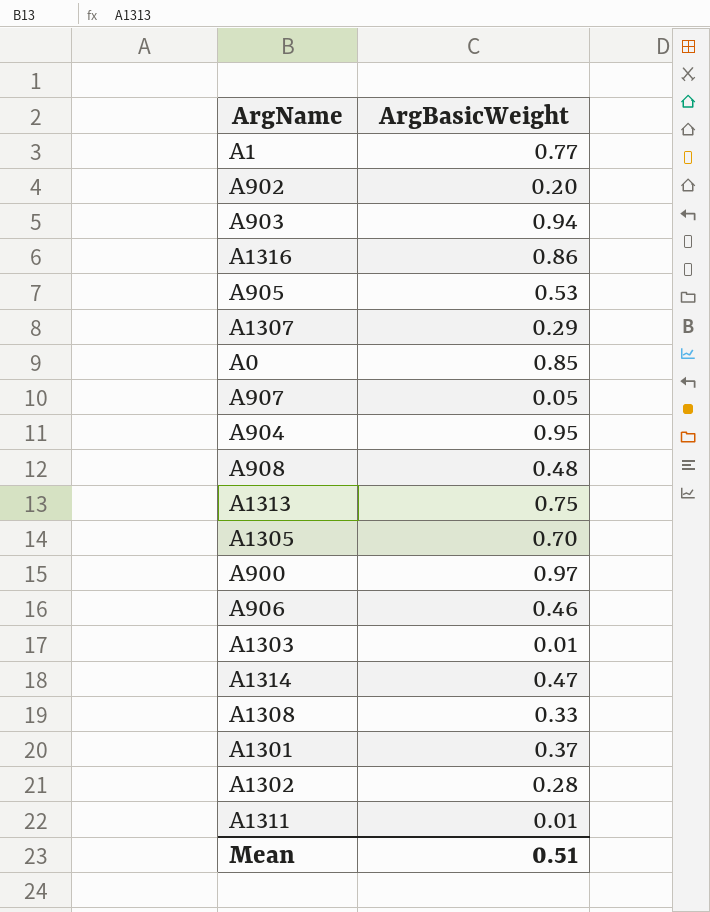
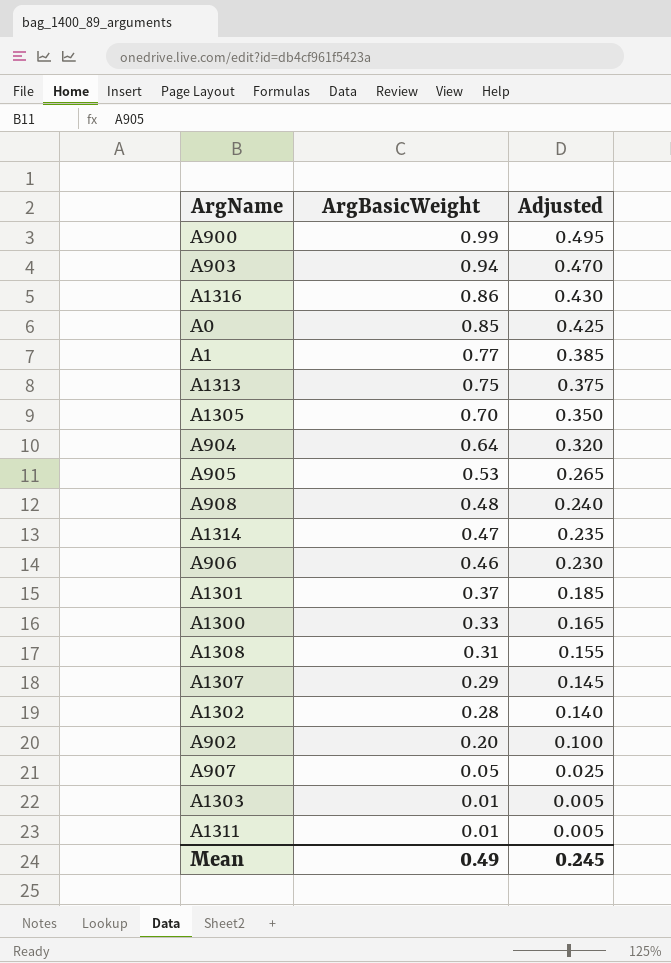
row order: none -> ArgBasicWeight descending
column Adjusted | formula: none -> [ArgBasicWeight] * 0.5
A900 | ArgBasicWeight: 0.97 -> 0.99
A904 | ArgBasicWeight: 0.95 -> 0.64
row A1300: none -> 0.33 | 0.165
A1308 | ArgBasicWeight: 0.33 -> 0.31
Mean | ArgBasicWeight: 0.51 -> 0.49

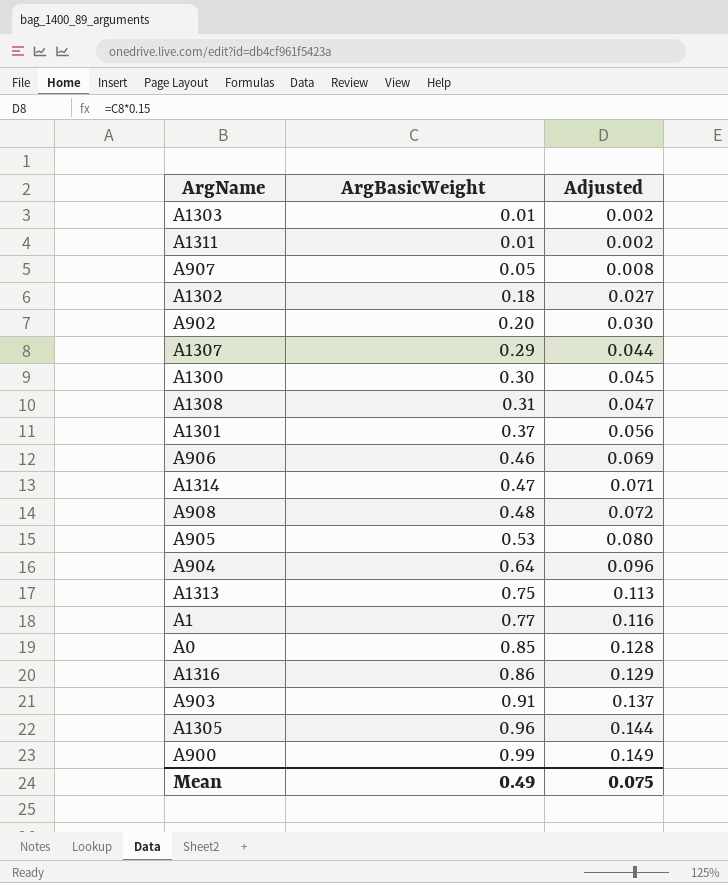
row order: ArgBasicWeight descending -> ArgBasicWeight ascending
column Adjusted | formula: [ArgBasicWeight] * 0.5 -> [ArgBasicWeight] * 0.15
A1302 | ArgBasicWeight: 0.28 -> 0.18
A1300 | ArgBasicWeight: 0.33 -> 0.30
A903 | ArgBasicWeight: 0.94 -> 0.91
A1305 | ArgBasicWeight: 0.70 -> 0.96
Mean | Adjusted: 0.245 -> 0.075

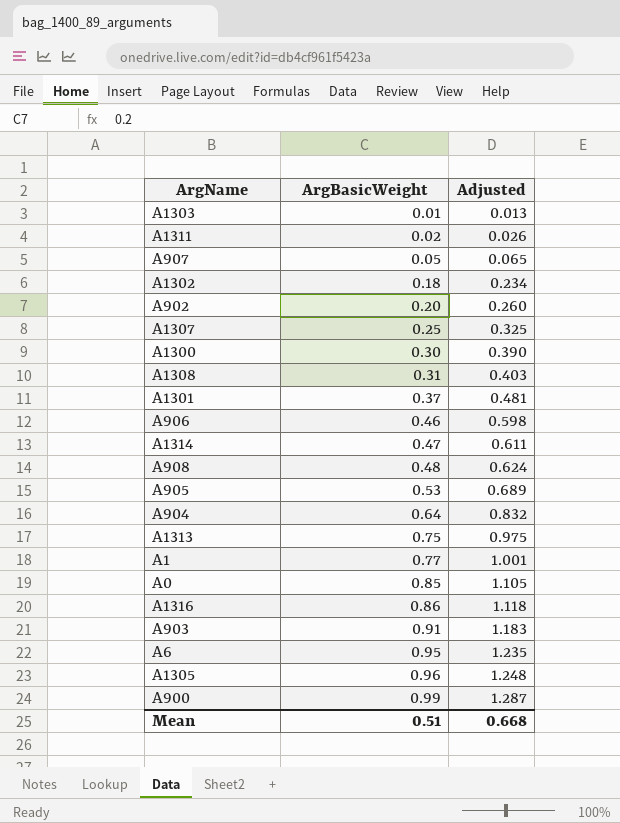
column Adjusted | formula: [ArgBasicWeight] * 0.15 -> [ArgBasicWeight] * 1.3
A1311 | ArgBasicWeight: 0.01 -> 0.02
A1307 | ArgBasicWeight: 0.29 -> 0.25
row A6: none -> 0.95 | 1.235
Mean | ArgBasicWeight: 0.49 -> 0.51
Mean | Adjusted: 0.075 -> 0.668

